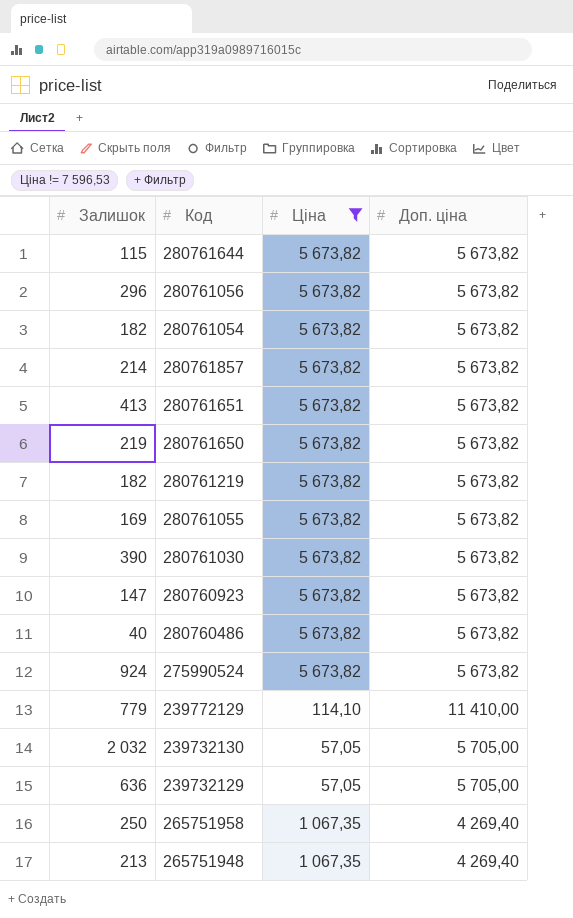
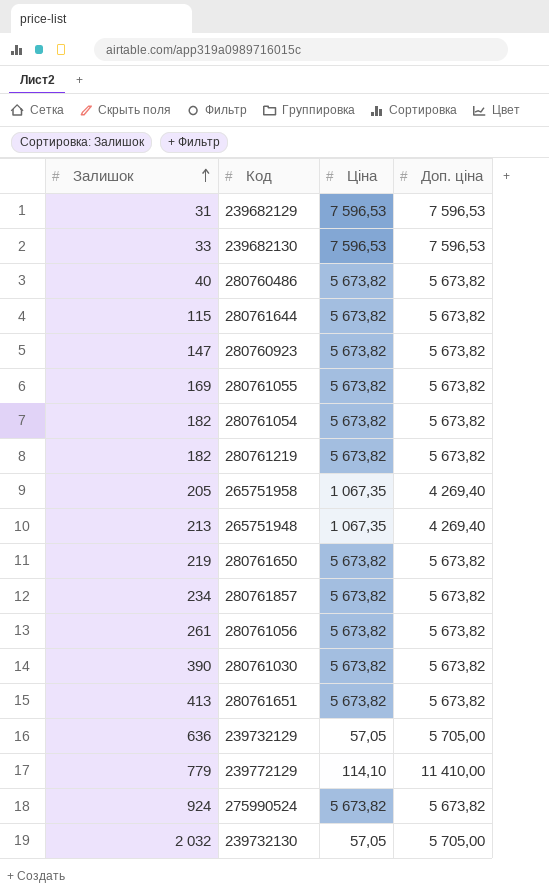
filter: Ціна != 7 596,53 -> none
row order: none -> Залишок ascending
265751958 | Залишок: 250 -> 205
280761857 | Залишок: 214 -> 234
280761056 | Залишок: 296 -> 261

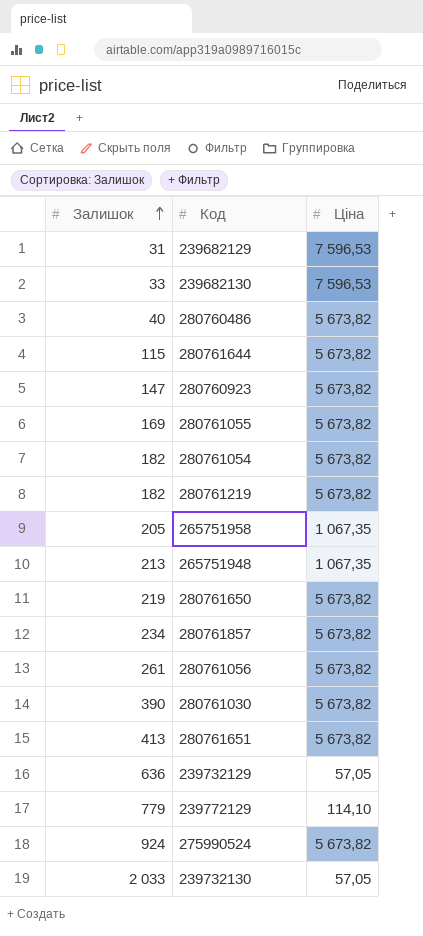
column Доп. ціна | position: 4 -> none
239732130 | Залишок: 2 032 -> 2 033

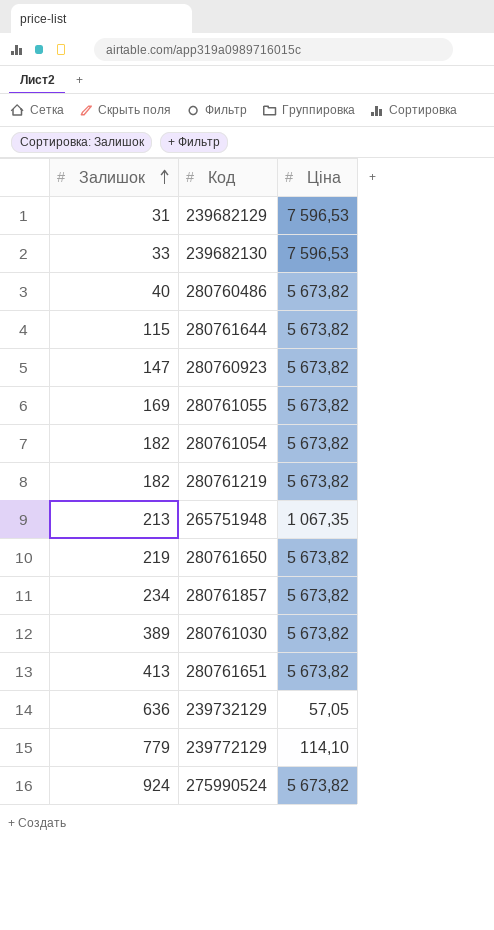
row 265751958: 205 | 1 067,35 -> none
row 280761056: 261 | 5 673,82 -> none
row 239732130: 2 033 | 57,05 -> none
280761030 | Залишок: 390 -> 389

